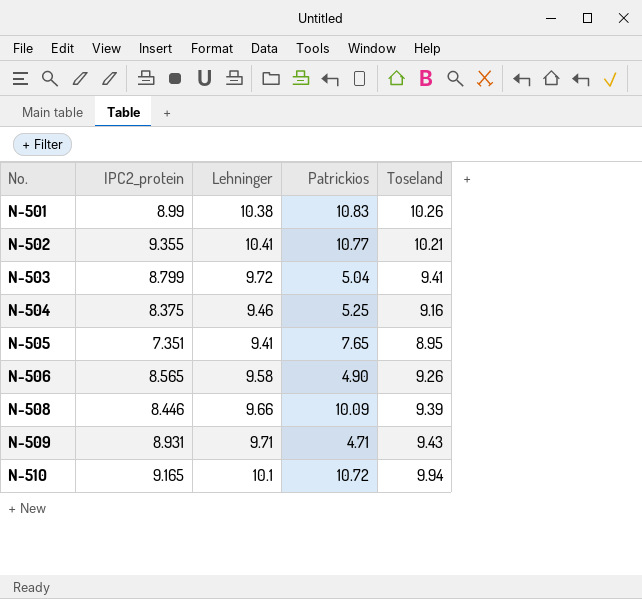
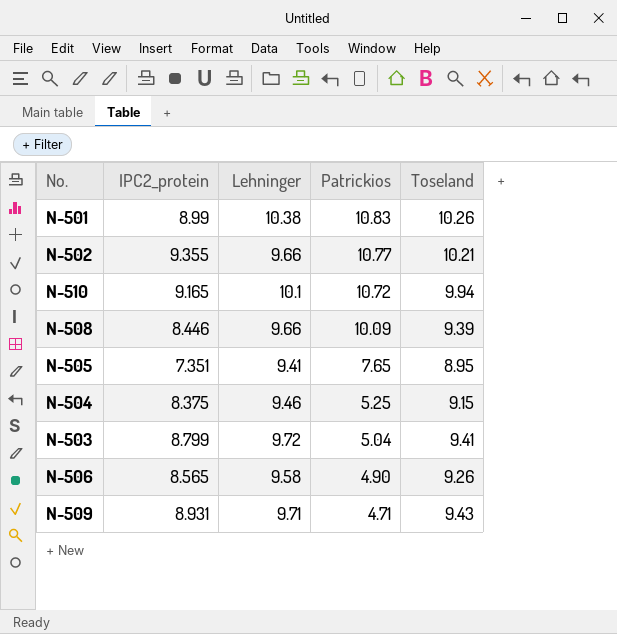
row order: No. ascending -> Patrickios descending
N-502 | Lehninger: 10.41 -> 9.66
N-504 | Toseland: 9.16 -> 9.15

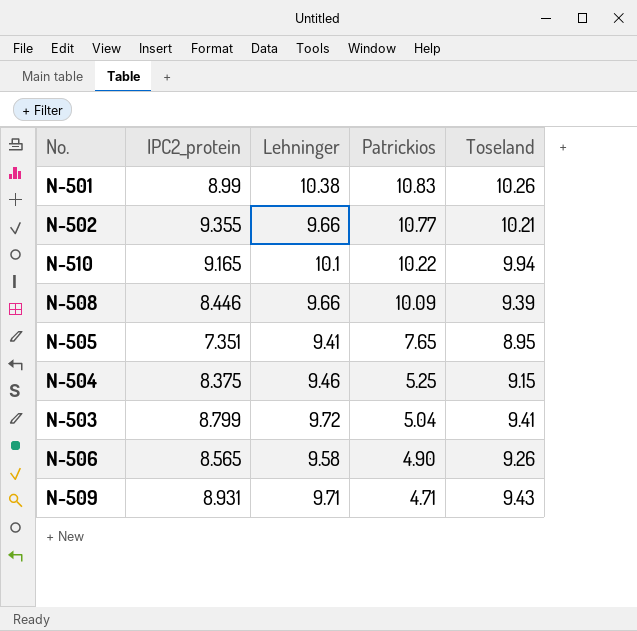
N-510 | Patrickios: 10.72 -> 10.22

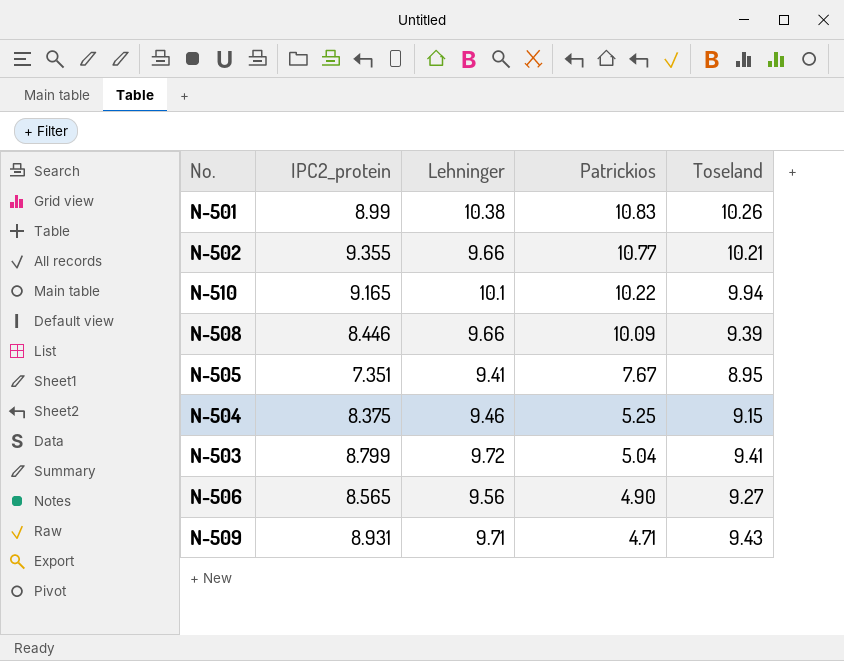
N-505 | Patrickios: 7.65 -> 7.67
N-506 | Lehninger: 9.58 -> 9.56
N-506 | Toseland: 9.26 -> 9.27

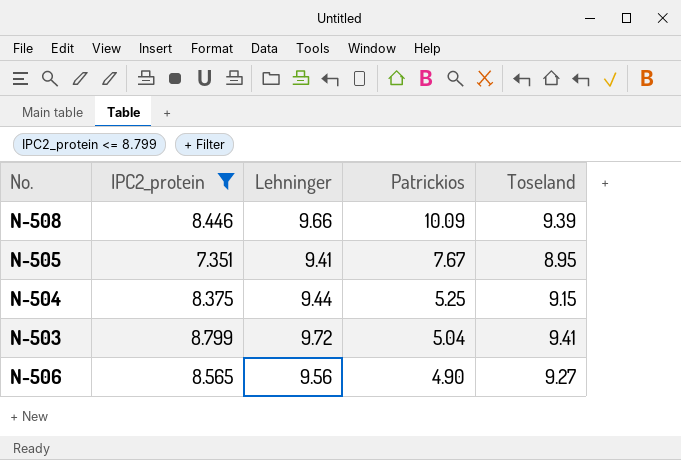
filter: none -> IPC2_protein <= 8.799
N-504 | Lehninger: 9.46 -> 9.44

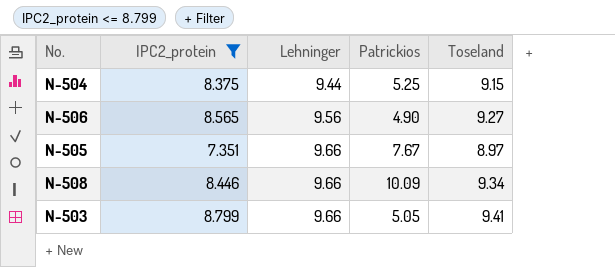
row order: Patrickios descending -> Lehninger ascending
N-505 | Lehninger: 9.41 -> 9.66
N-505 | Toseland: 8.95 -> 8.97
N-508 | Toseland: 9.39 -> 9.34
N-503 | Lehninger: 9.72 -> 9.66
N-503 | Patrickios: 5.04 -> 5.05

